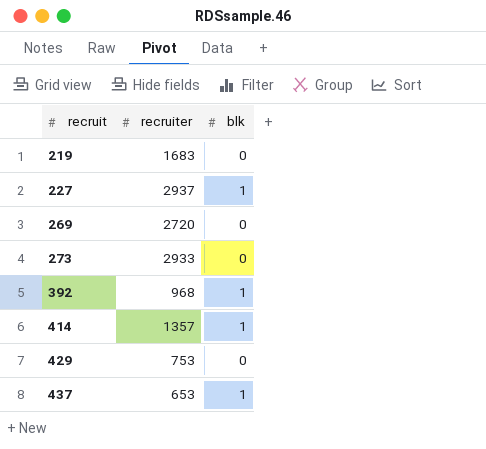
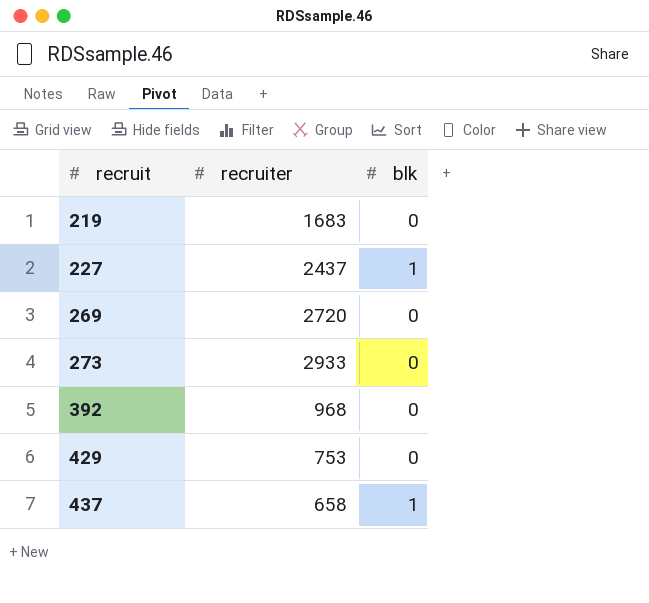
row 414: 1357 | 1 -> none
227 | recruiter: 2937 -> 2437
392 | blk: 1 -> 0
437 | recruiter: 653 -> 658

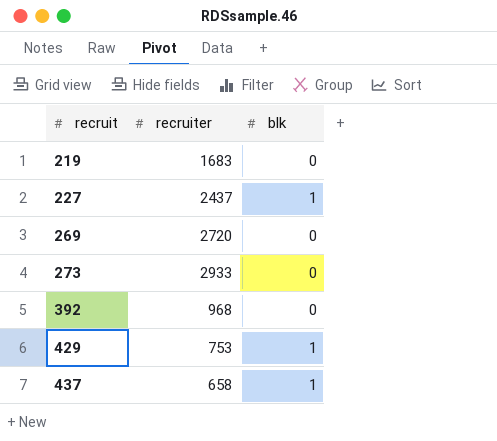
429 | blk: 0 -> 1

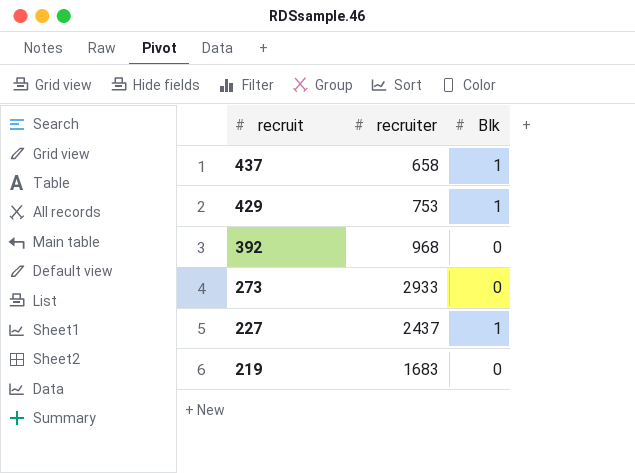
row order: recruit ascending -> recruit descending
column name: blk -> Blk
row 269: 2720 | 0 -> none

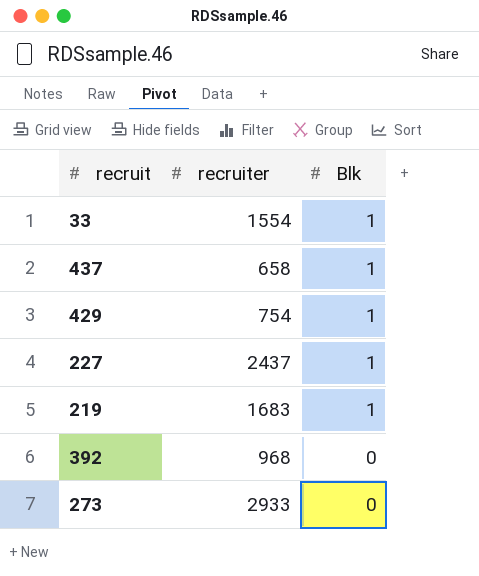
row order: recruit descending -> Blk descending
row 33: none -> 1554 | 1
429 | recruiter: 753 -> 754
219 | Blk: 0 -> 1

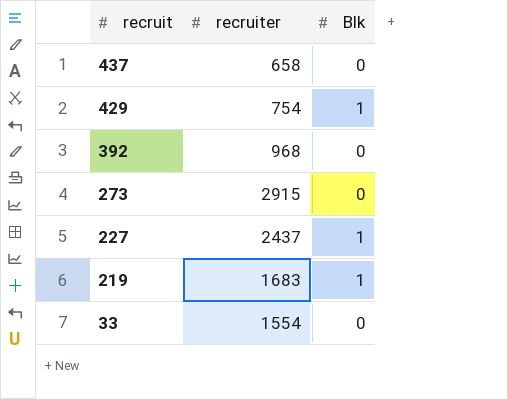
row order: Blk descending -> recruit descending
437 | Blk: 1 -> 0
273 | recruiter: 2933 -> 2915
33 | Blk: 1 -> 0

